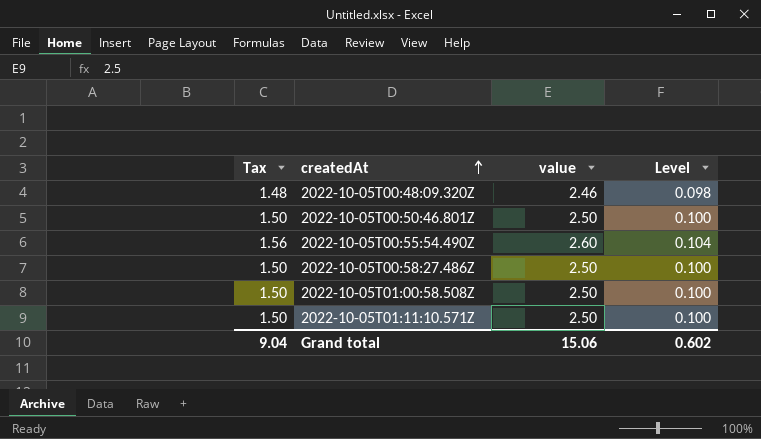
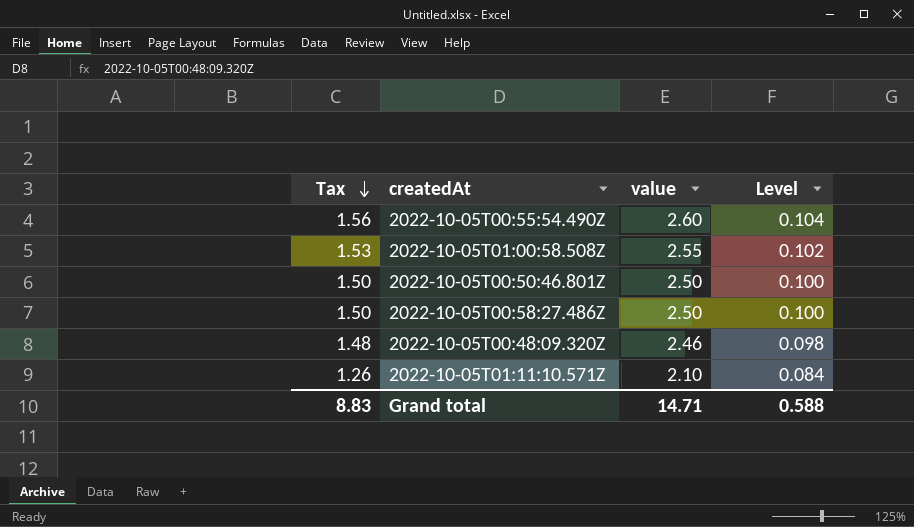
row order: createdAt ascending -> Tax descending
2022-10-05T01:00:58.508Z | Tax: 1.50 -> 1.53
2022-10-05T01:00:58.508Z | value: 2.50 -> 2.55
2022-10-05T01:00:58.508Z | Level: 0.100 -> 0.102
2022-10-05T01:11:10.571Z | Tax: 1.50 -> 1.26
2022-10-05T01:11:10.571Z | value: 2.50 -> 2.10
2022-10-05T01:11:10.571Z | Level: 0.100 -> 0.084
Grand total | Tax: 9.04 -> 8.83
Grand total | value: 15.06 -> 14.71
Grand total | Level: 0.602 -> 0.588

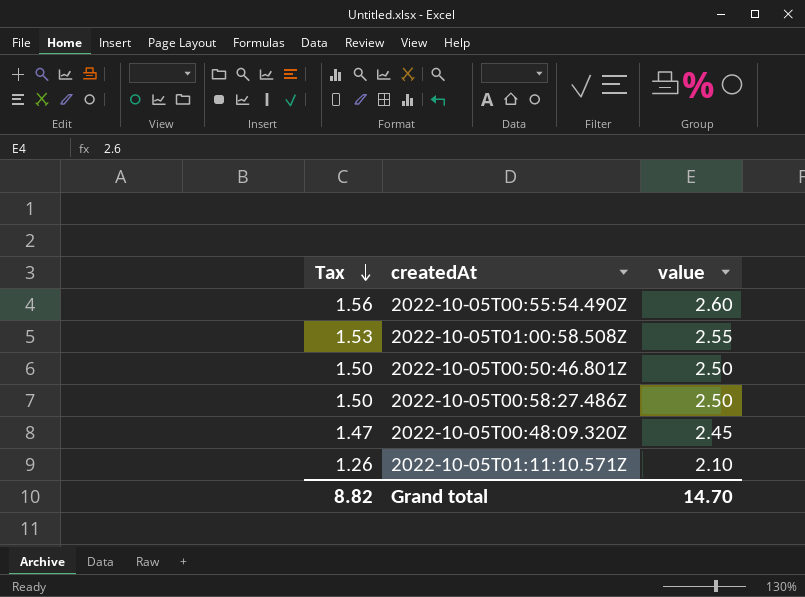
column Level | formula: [value] * 0.04 -> none
2022-10-05T00:48:09.320Z | Tax: 1.48 -> 1.47
2022-10-05T00:48:09.320Z | value: 2.46 -> 2.45
Grand total | Tax: 8.83 -> 8.82
Grand total | value: 14.71 -> 14.70

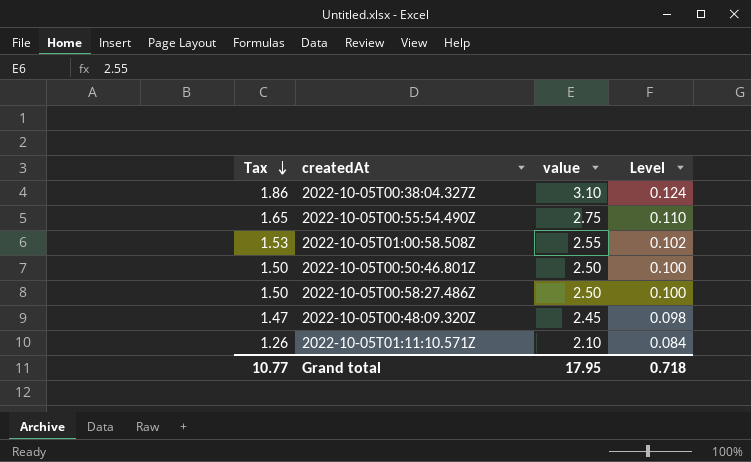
column Level | formula: none -> [value] * 0.04
row 2022-10-05T00:38:04.327Z: none -> 1.86 | 3.10 | 0.124
2022-10-05T00:55:54.490Z | Tax: 1.56 -> 1.65
2022-10-05T00:55:54.490Z | value: 2.60 -> 2.75
Grand total | Tax: 8.82 -> 10.77
Grand total | value: 14.70 -> 17.95

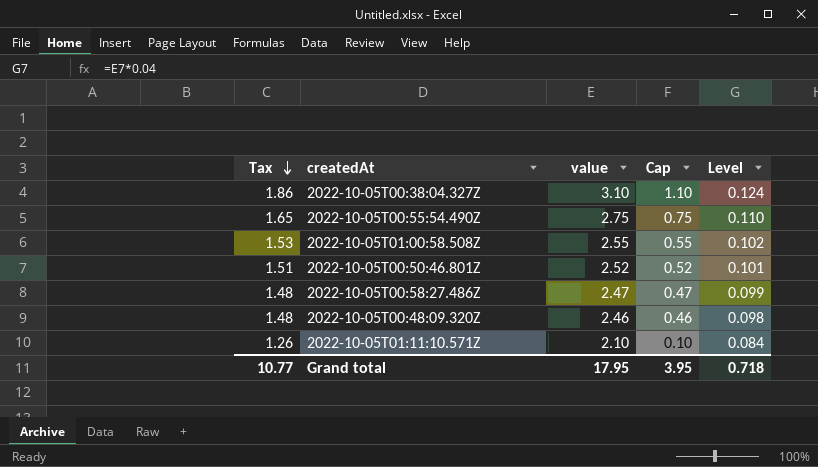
column Cap | formula: none -> [value] - 2
2022-10-05T00:50:46.801Z | Tax: 1.50 -> 1.51
2022-10-05T00:50:46.801Z | value: 2.50 -> 2.52
2022-10-05T00:50:46.801Z | Level: 0.100 -> 0.101
2022-10-05T00:58:27.486Z | Tax: 1.50 -> 1.48
2022-10-05T00:58:27.486Z | value: 2.50 -> 2.47
2022-10-05T00:58:27.486Z | Level: 0.100 -> 0.099
2022-10-05T00:48:09.320Z | Tax: 1.47 -> 1.48
2022-10-05T00:48:09.320Z | value: 2.45 -> 2.46

